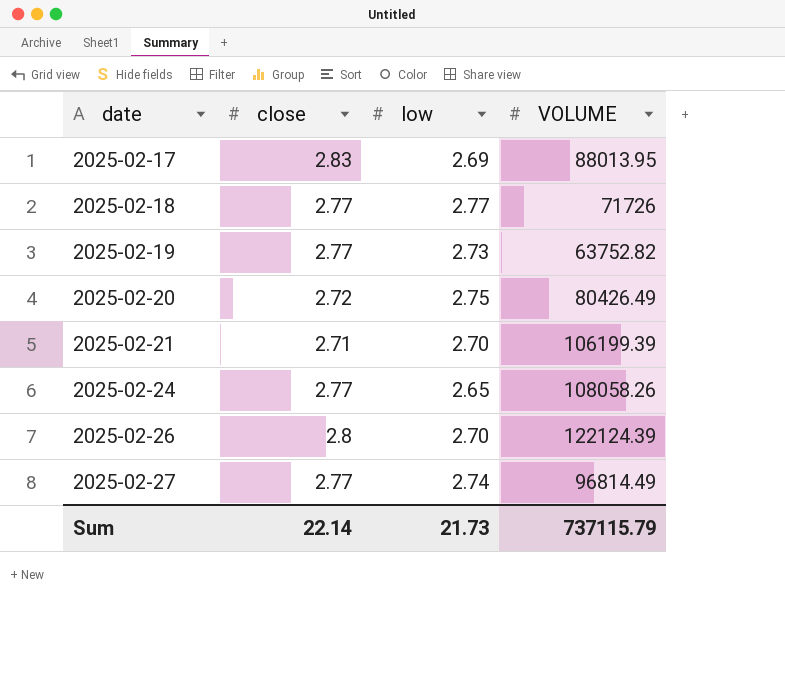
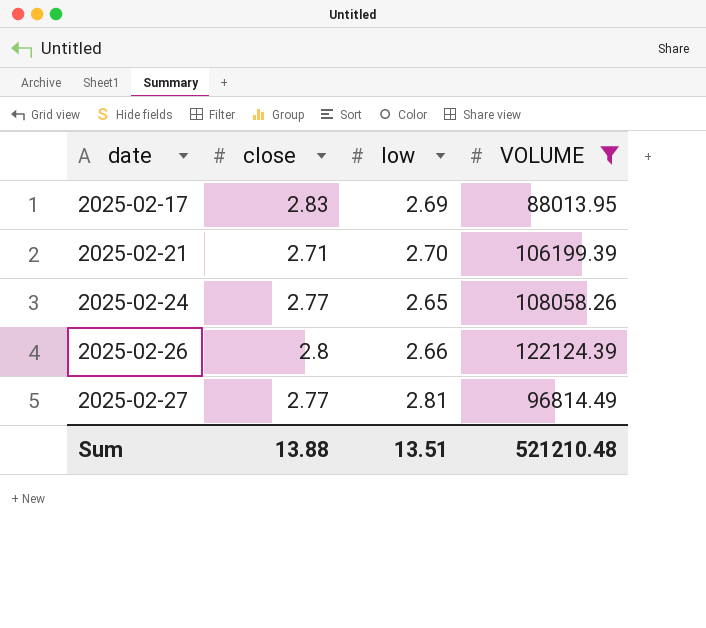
filter: none -> VOLUME >= 88013.95
2025-02-26 | low: 2.70 -> 2.66
2025-02-27 | low: 2.74 -> 2.81
Sum | close: 22.14 -> 13.88
Sum | low: 21.73 -> 13.51
Sum | VOLUME: 737115.79 -> 521210.48

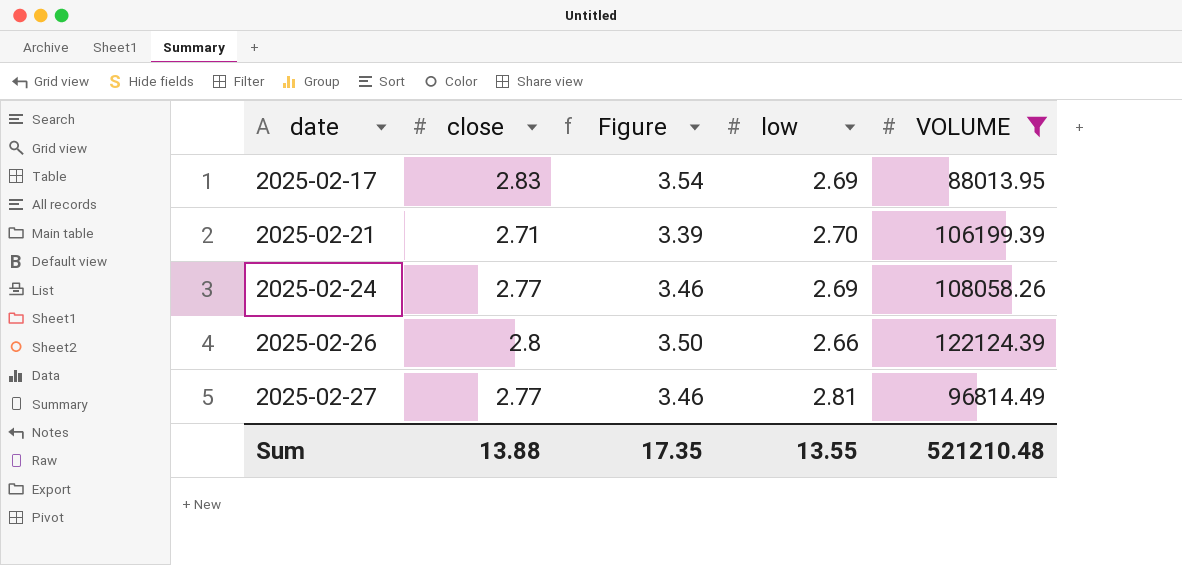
column Figure | formula: none -> [close] * 1.25
2025-02-24 | low: 2.65 -> 2.69
Sum | low: 13.51 -> 13.55

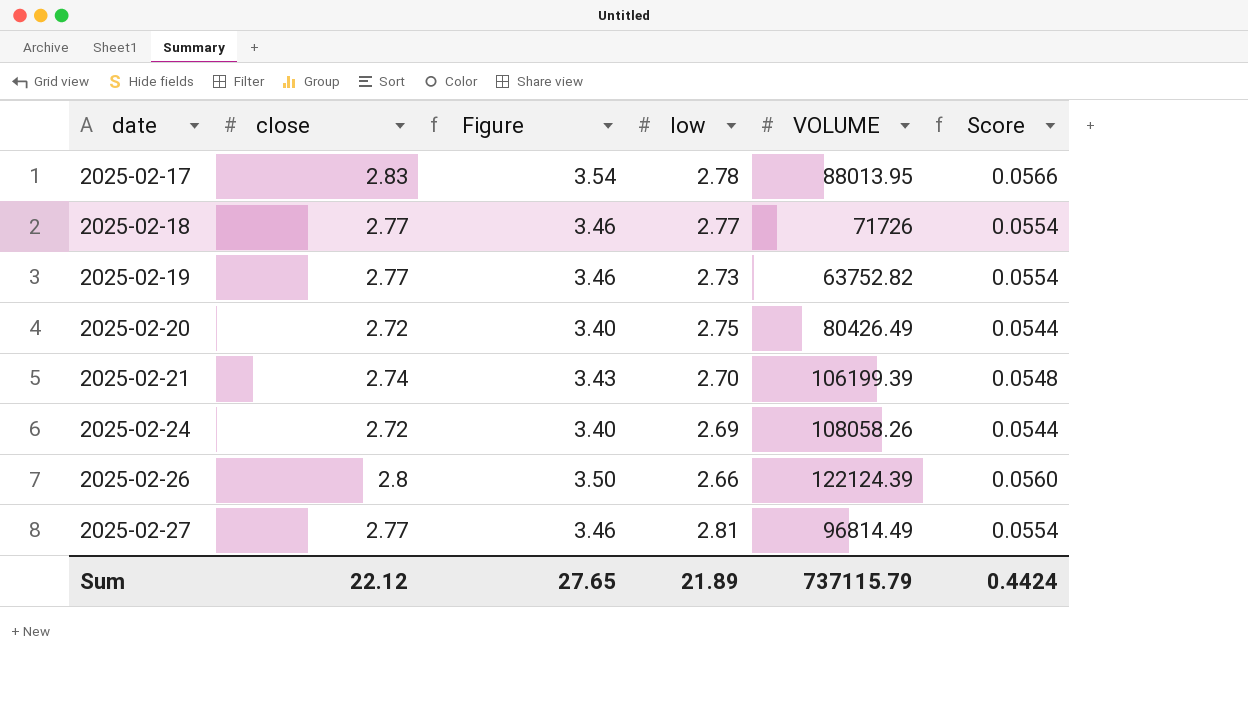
filter: VOLUME >= 88013.95 -> none
column Score | formula: none -> [close] * 0.02
2025-02-17 | low: 2.69 -> 2.78
2025-02-21 | close: 2.71 -> 2.74
2025-02-21 | Figure: 3.39 -> 3.43
2025-02-24 | close: 2.77 -> 2.72
2025-02-24 | Figure: 3.46 -> 3.40
Sum | close: 13.88 -> 22.12
Sum | Figure: 17.35 -> 27.65
Sum | low: 13.55 -> 21.89
Sum | VOLUME: 521210.48 -> 737115.79

